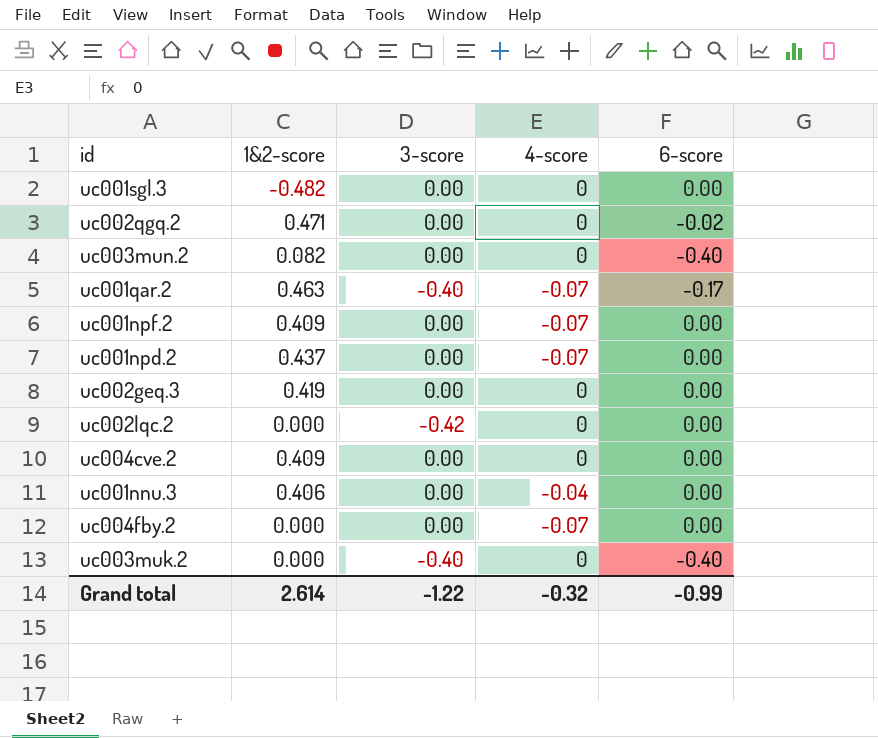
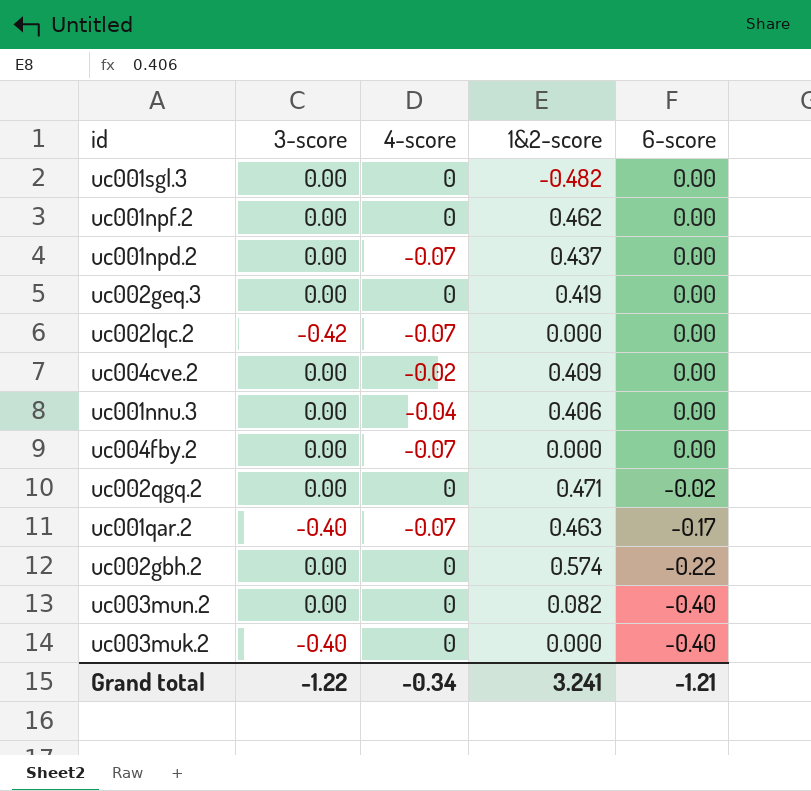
row order: none -> 6-score descending
column 1&2-score | position: 2 -> 4
uc001npf.2 | 4-score: -0.07 -> 0
uc001npf.2 | 1&2-score: 0.409 -> 0.462
uc002lqc.2 | 4-score: 0 -> -0.07
uc004cve.2 | 4-score: 0 -> -0.02
row uc002gbh.2: none -> 0.00 | 0 | 0.574 | -0.22
Grand total | 4-score: -0.32 -> -0.34
Grand total | 1&2-score: 2.614 -> 3.241
Grand total | 6-score: -0.99 -> -1.21

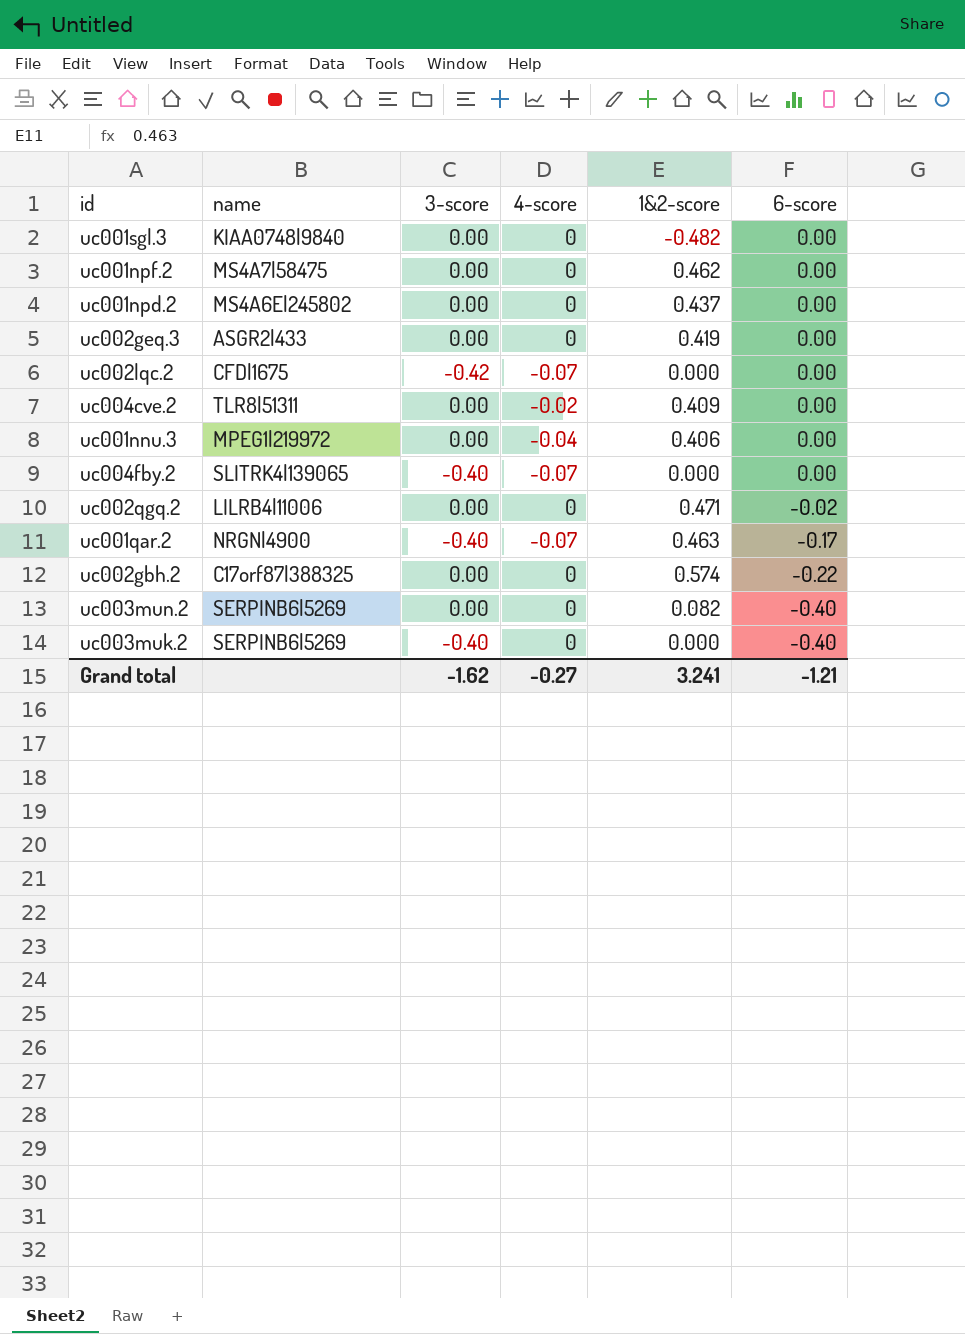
column name | position: none -> 2
uc001npd.2 | 4-score: -0.07 -> 0
uc004fby.2 | 3-score: 0.00 -> -0.40
Grand total | 3-score: -1.22 -> -1.62
Grand total | 4-score: -0.34 -> -0.27

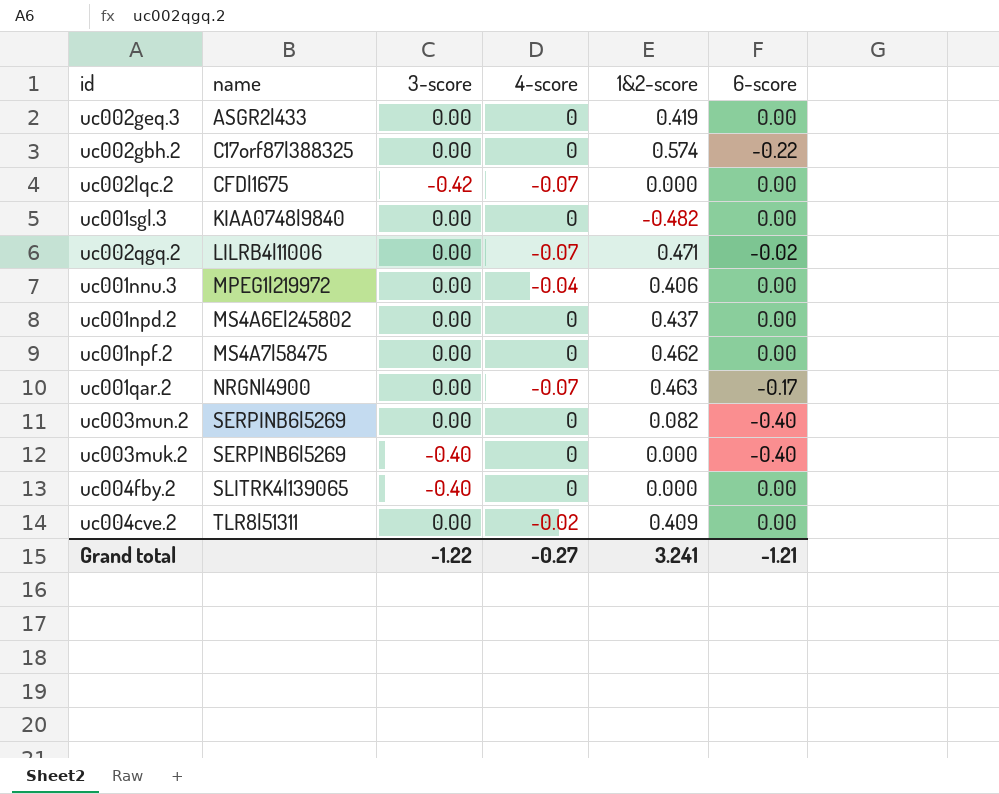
row order: 6-score descending -> name ascending
uc002qgq.2 | 4-score: 0 -> -0.07
uc001qar.2 | 3-score: -0.40 -> 0.00
uc004fby.2 | 4-score: -0.07 -> 0
Grand total | 3-score: -1.62 -> -1.22

